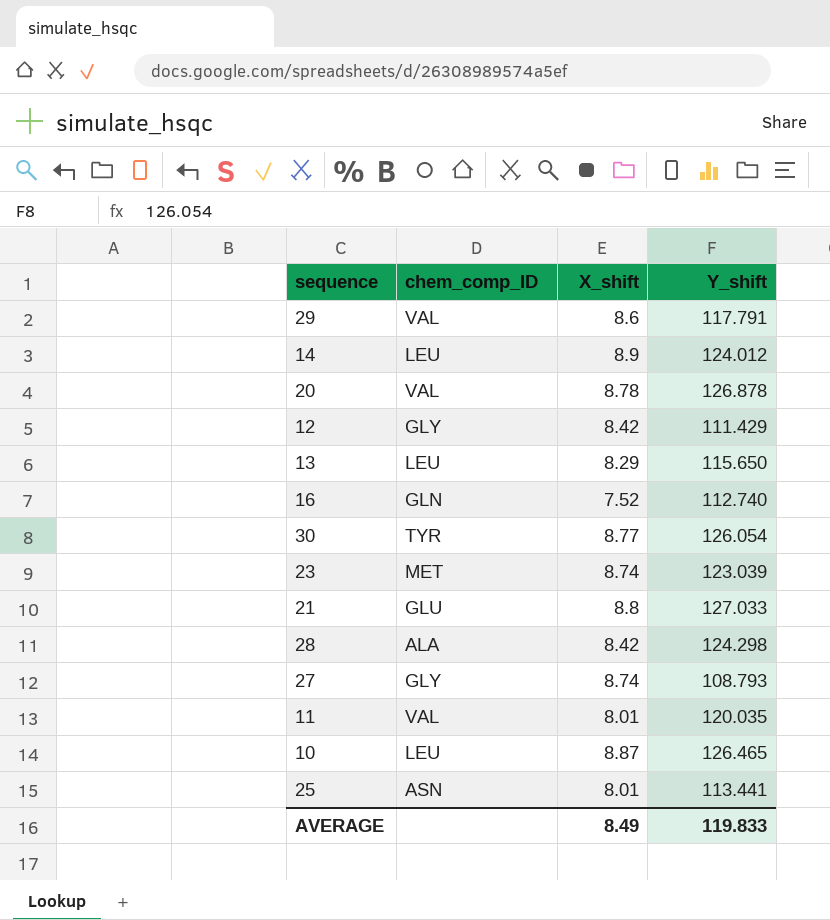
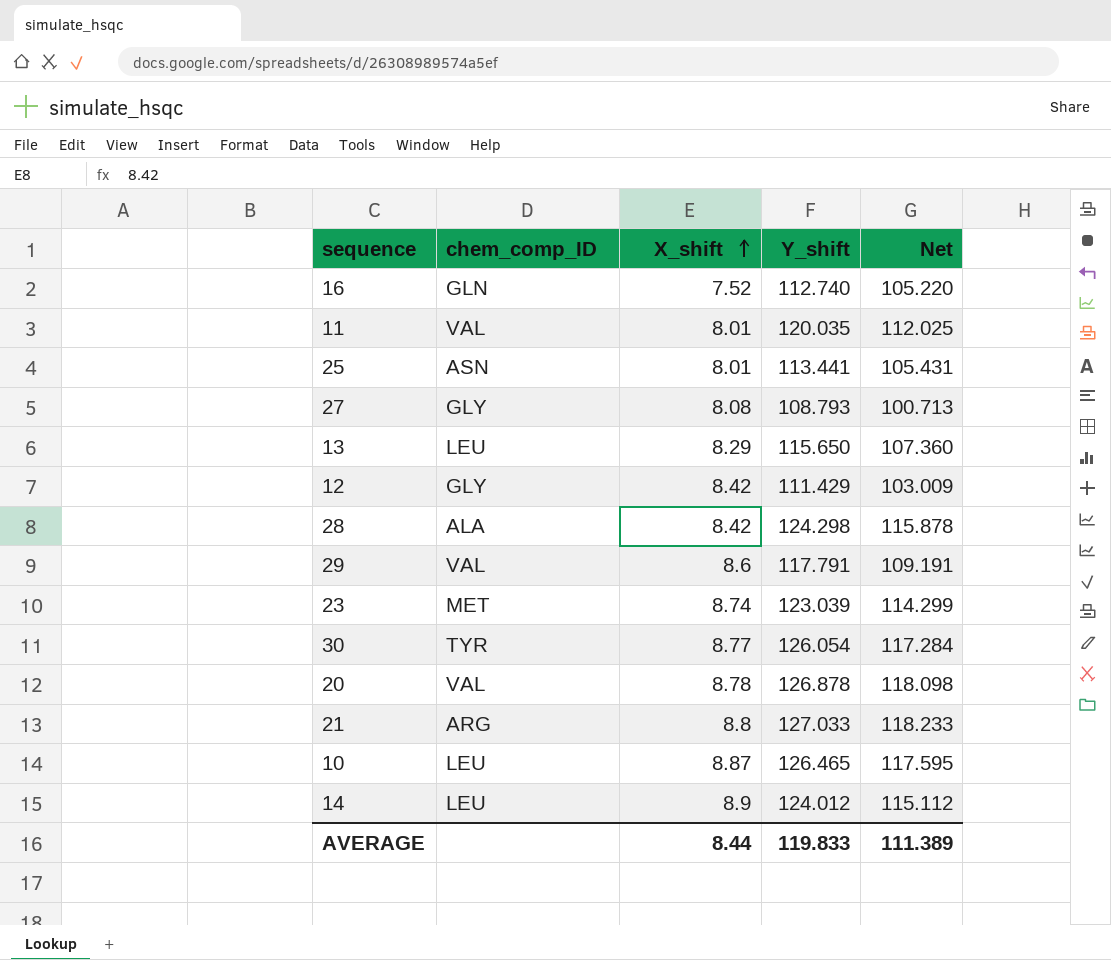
row order: none -> X_shift ascending
column Net | formula: none -> [Y_shift] - [X_shift]
27 | X_shift: 8.74 -> 8.08
21 | chem_comp_ID: GLU -> ARG
AVERAGE | X_shift: 8.49 -> 8.44

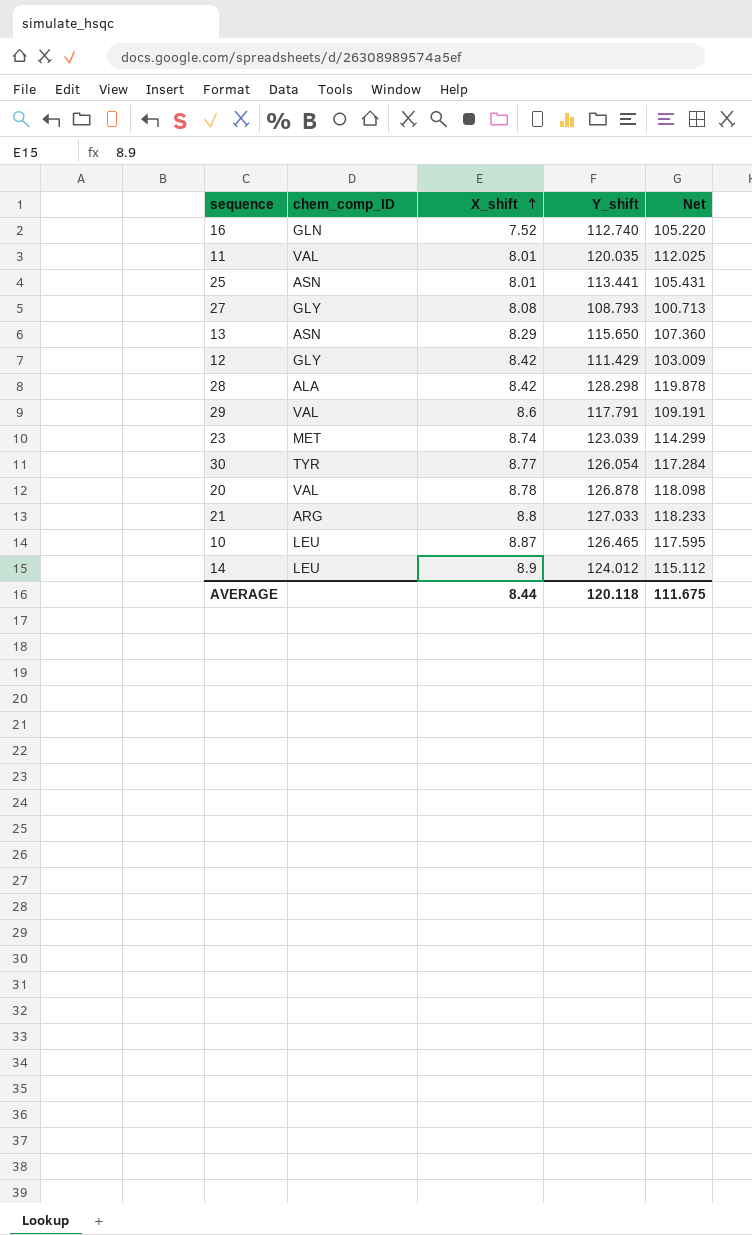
13 | chem_comp_ID: LEU -> ASN
28 | Y_shift: 124.298 -> 128.298
28 | Net: 115.878 -> 119.878
AVERAGE | Y_shift: 119.833 -> 120.118
AVERAGE | Net: 111.389 -> 111.675

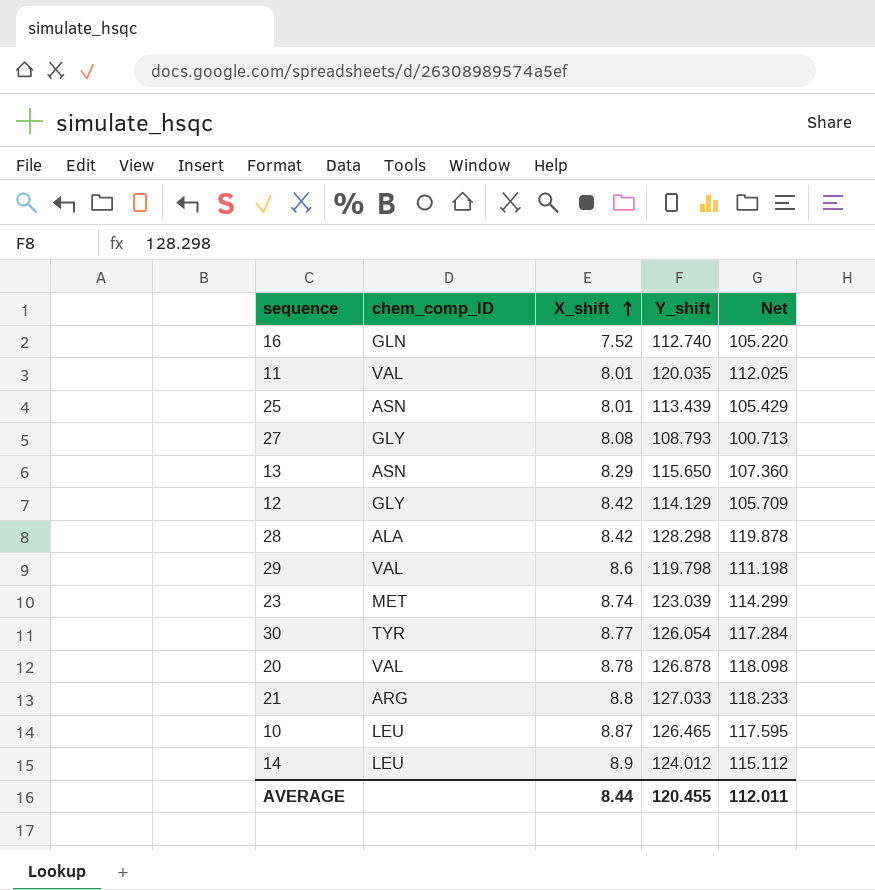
25 | Y_shift: 113.441 -> 113.439
25 | Net: 105.431 -> 105.429
12 | Y_shift: 111.429 -> 114.129
12 | Net: 103.009 -> 105.709
29 | Y_shift: 117.791 -> 119.798
29 | Net: 109.191 -> 111.198
AVERAGE | Y_shift: 120.118 -> 120.455
AVERAGE | Net: 111.675 -> 112.011

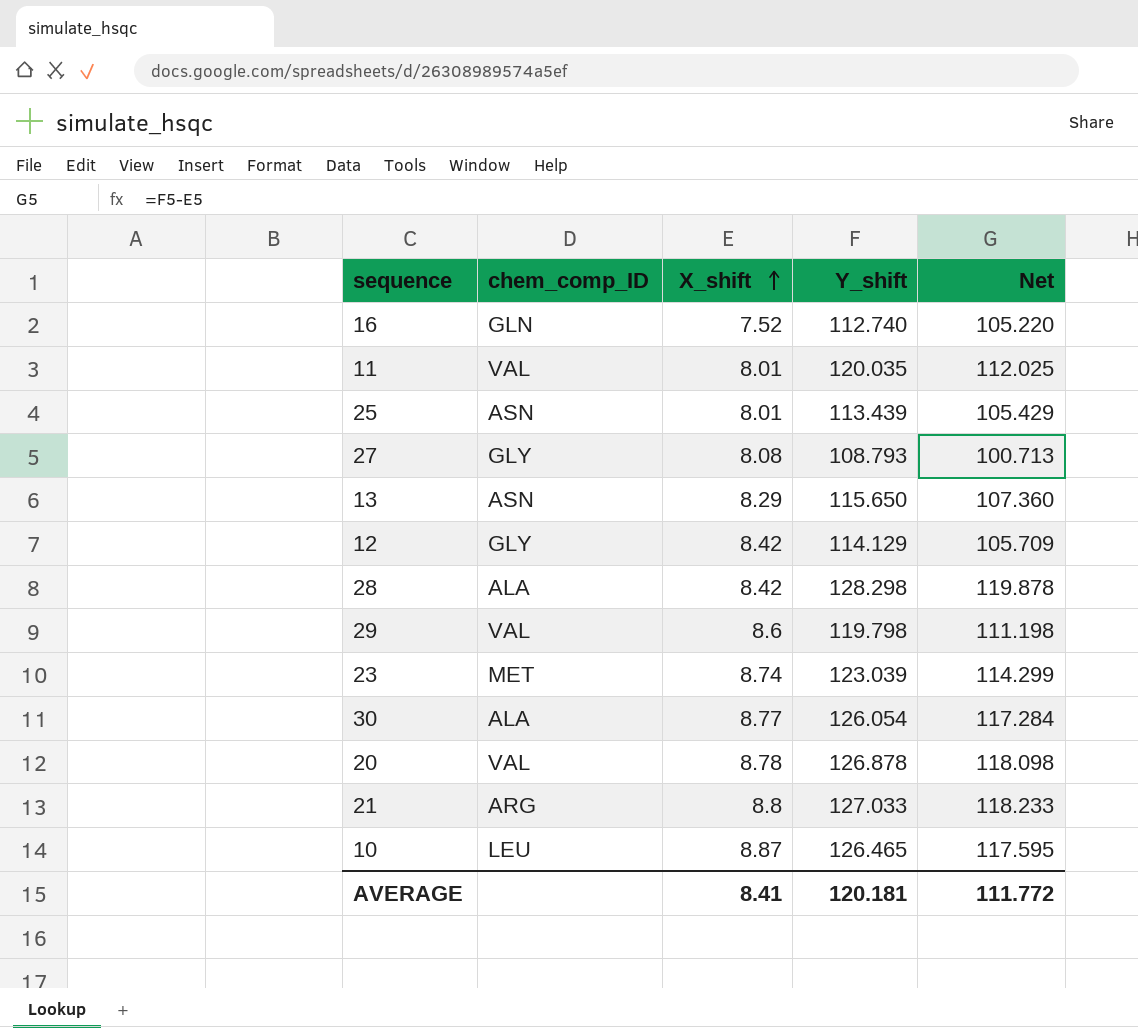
row 14: LEU | 8.9 | 124.012 | 115.112 -> none
30 | chem_comp_ID: TYR -> ALA
AVERAGE | X_shift: 8.44 -> 8.41
AVERAGE | Y_shift: 120.455 -> 120.181
AVERAGE | Net: 112.011 -> 111.772

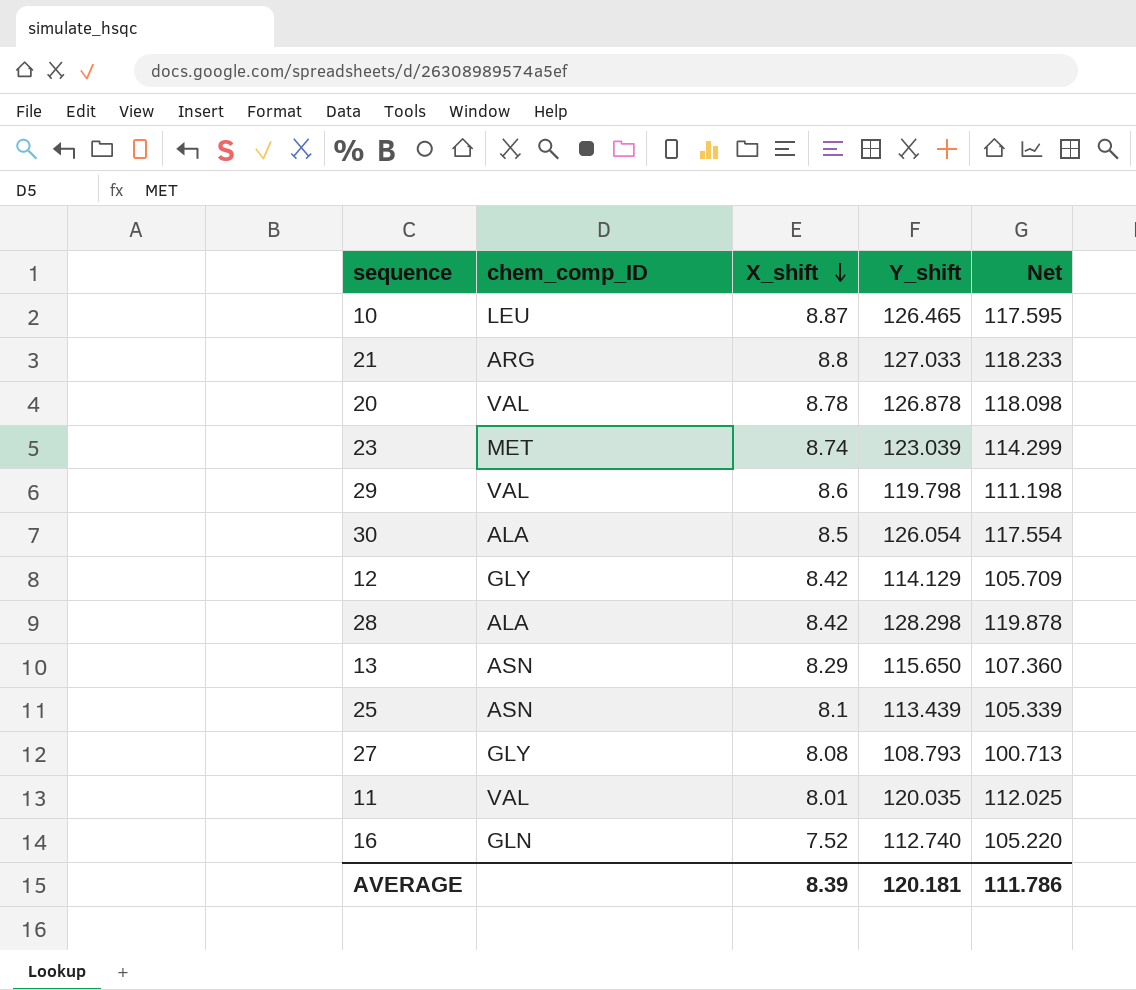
row order: X_shift ascending -> X_shift descending
30 | X_shift: 8.77 -> 8.5
30 | Net: 117.284 -> 117.554
25 | X_shift: 8.01 -> 8.1
25 | Net: 105.429 -> 105.339
AVERAGE | X_shift: 8.41 -> 8.39
AVERAGE | Net: 111.772 -> 111.786

